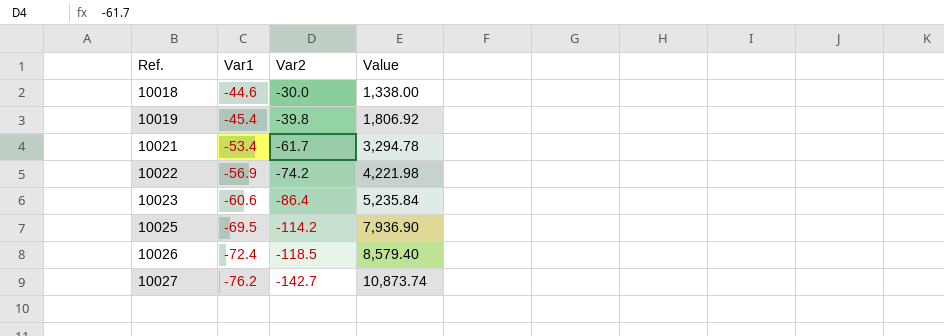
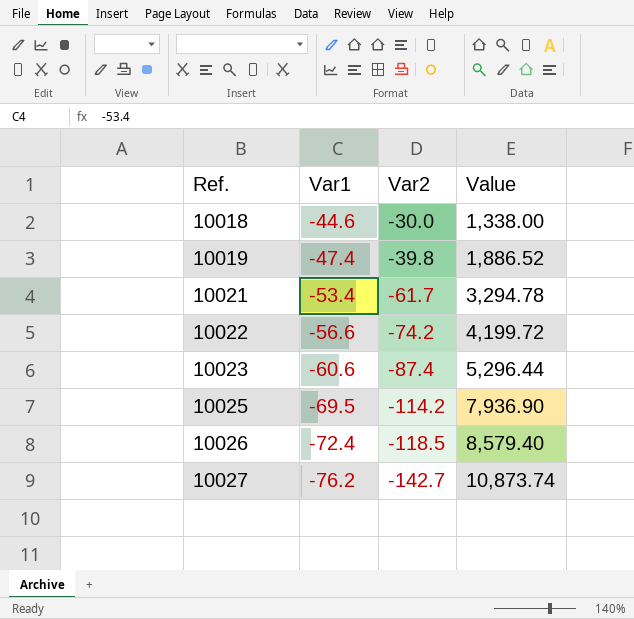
10019 | Var1: -45.4 -> -47.4
10019 | Value: 1,806.92 -> 1,886.52
10022 | Var1: -56.9 -> -56.6
10022 | Value: 4,221.98 -> 4,199.72
10023 | Var2: -86.4 -> -87.4
10023 | Value: 5,235.84 -> 5,296.44

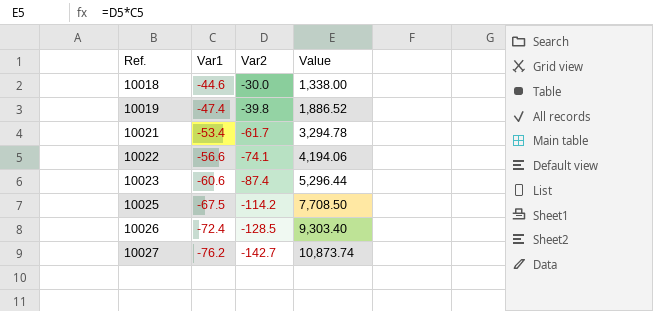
10022 | Var2: -74.2 -> -74.1
10022 | Value: 4,199.72 -> 4,194.06
10025 | Var1: -69.5 -> -67.5
10025 | Value: 7,936.90 -> 7,708.50
10026 | Var2: -118.5 -> -128.5
10026 | Value: 8,579.40 -> 9,303.40

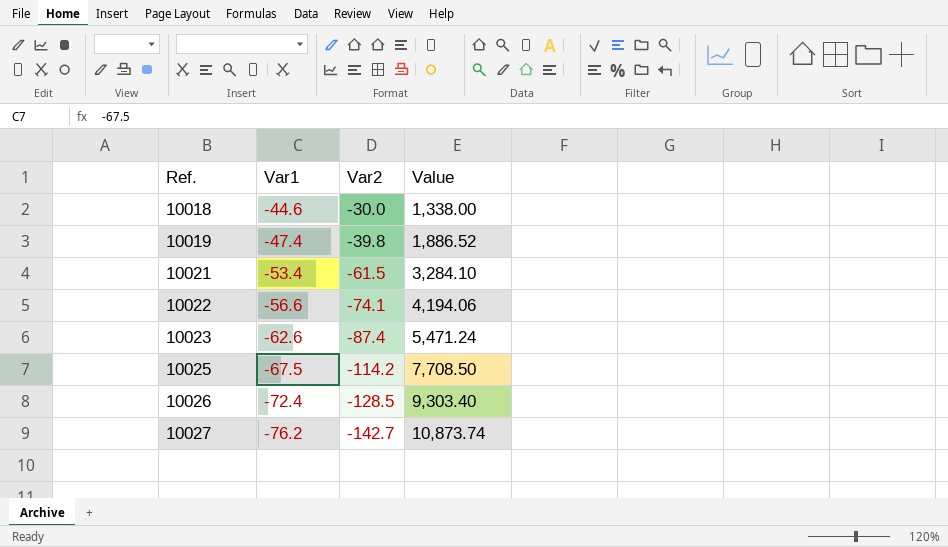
10021 | Var2: -61.7 -> -61.5
10021 | Value: 3,294.78 -> 3,284.10
10023 | Var1: -60.6 -> -62.6
10023 | Value: 5,296.44 -> 5,471.24

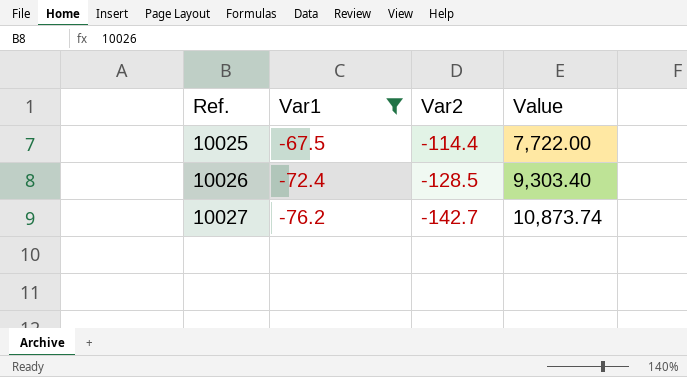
filter: none -> Var1 <= -67.5
10025 | Var2: -114.2 -> -114.4
10025 | Value: 7,708.50 -> 7,722.00

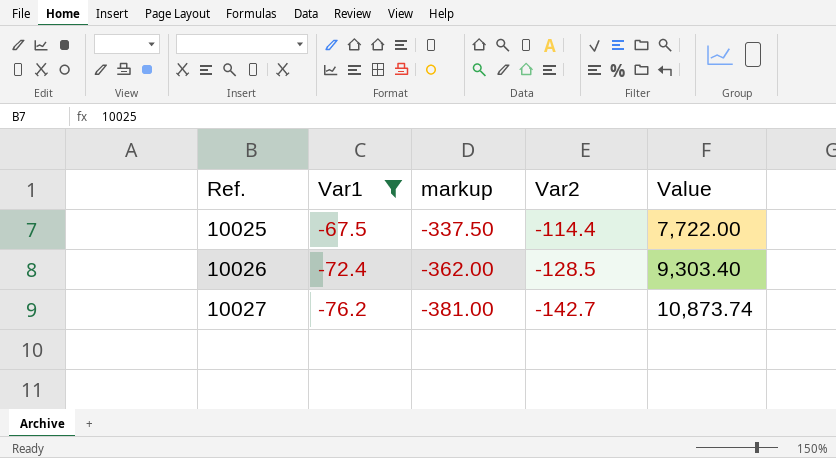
column markup | formula: none -> [Var1] * 5

